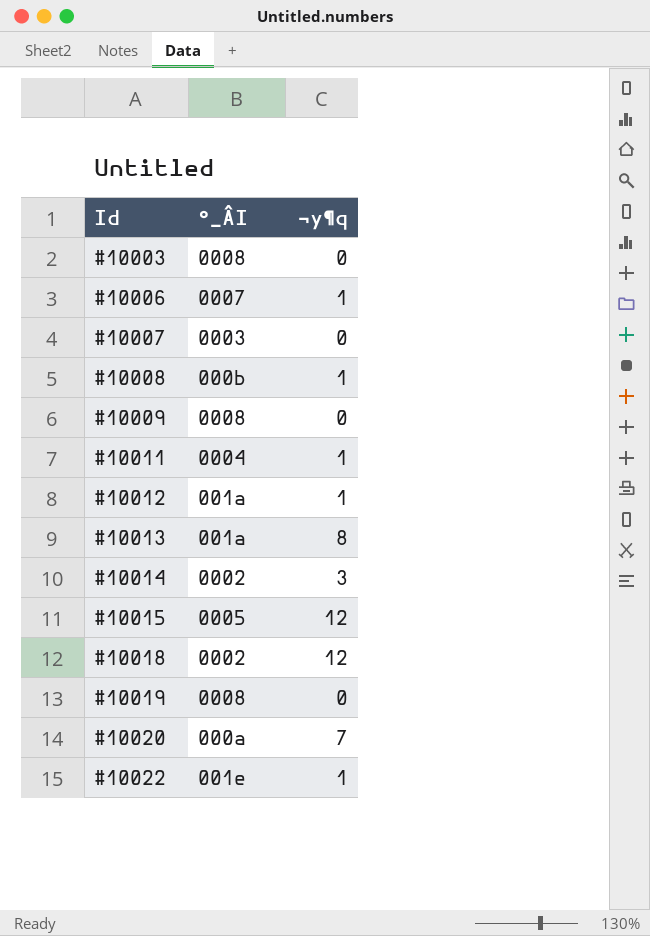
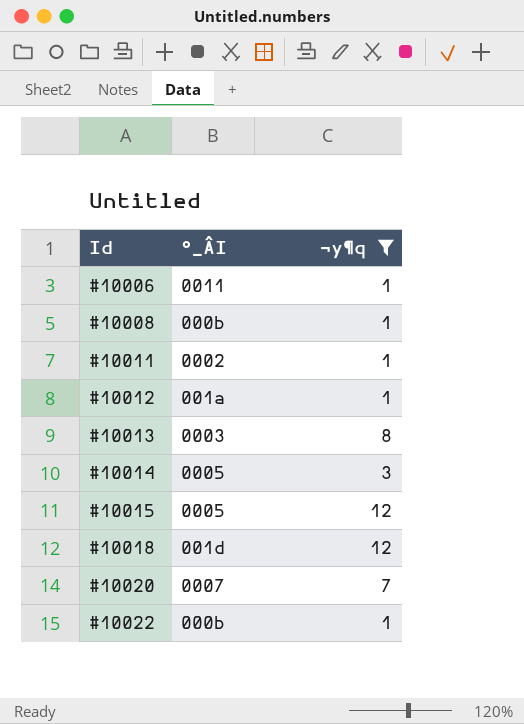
filter: none -> ¬y¶q != 0
#10006 | °_ÂI: 0007 -> 0011
#10011 | °_ÂI: 0004 -> 0002
#10013 | °_ÂI: 001a -> 0003
#10014 | °_ÂI: 0002 -> 0005
#10018 | °_ÂI: 0002 -> 001d
#10020 | °_ÂI: 000a -> 0007
#10022 | °_ÂI: 001e -> 000b

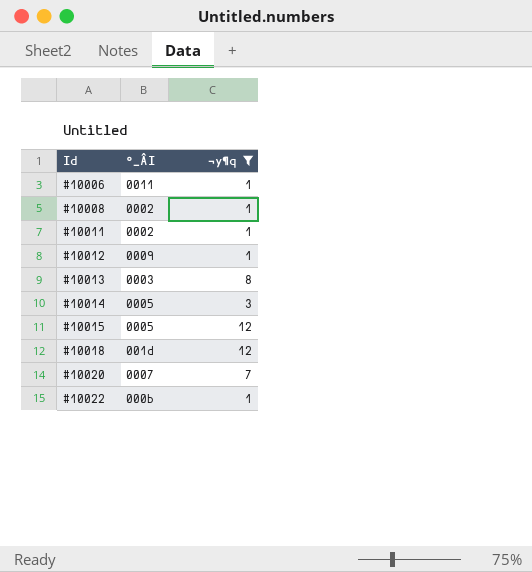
#10008 | °_ÂI: 000b -> 0002
#10012 | °_ÂI: 001a -> 0009

